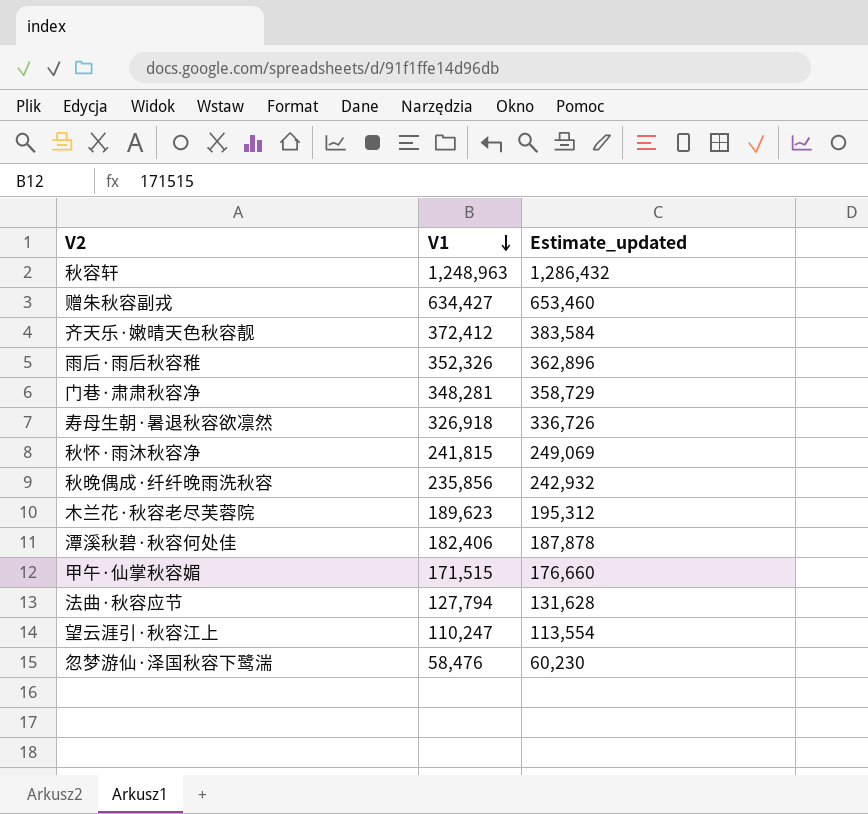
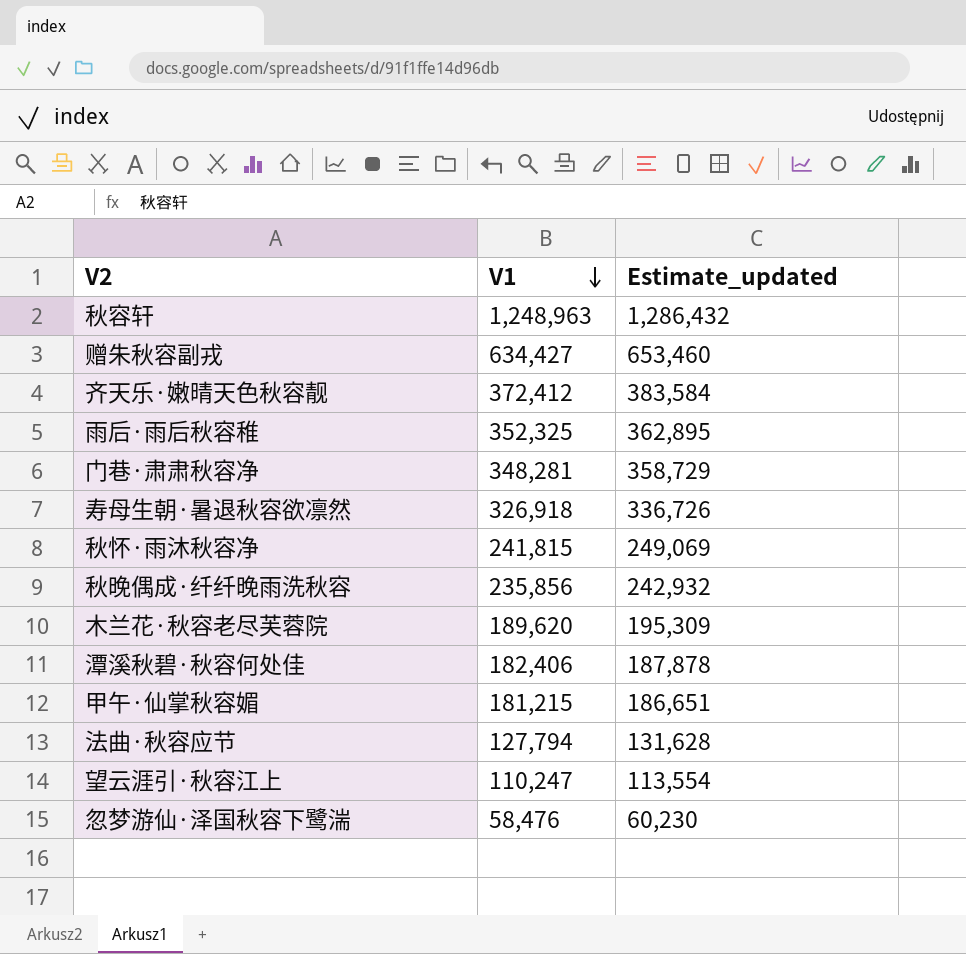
雨后·雨后秋容稚 | V1: 352,326 -> 352,325
雨后·雨后秋容稚 | Estimate_updated: 362,896 -> 362,895
木兰花·秋容老尽芙蓉院 | V1: 189,623 -> 189,620
木兰花·秋容老尽芙蓉院 | Estimate_updated: 195,312 -> 195,309
甲午·仙掌秋容媚 | V1: 171,515 -> 181,215
甲午·仙掌秋容媚 | Estimate_updated: 176,660 -> 186,651

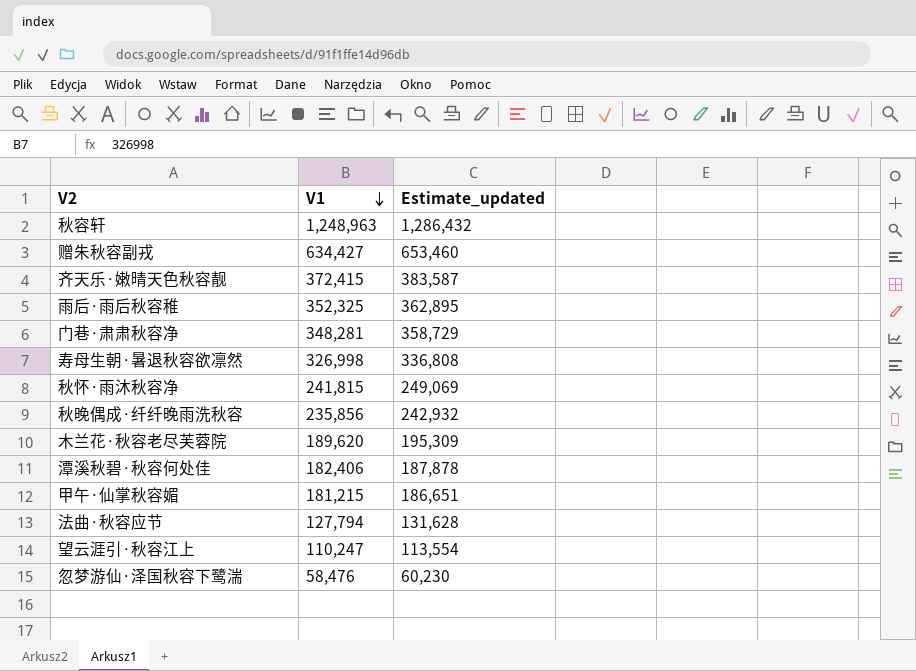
齐天乐·嫩晴天色秋容靓 | V1: 372,412 -> 372,415
齐天乐·嫩晴天色秋容靓 | Estimate_updated: 383,584 -> 383,587
寿母生朝·暑退秋容欲凛然 | V1: 326,918 -> 326,998
寿母生朝·暑退秋容欲凛然 | Estimate_updated: 336,726 -> 336,808

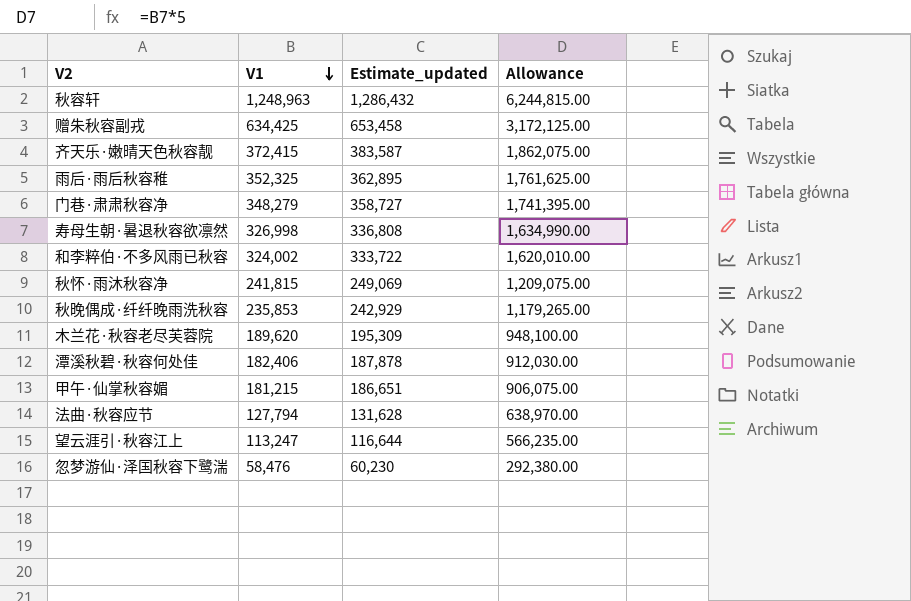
column Allowance | formula: none -> [V1] * 5
赠朱秋容副戎 | V1: 634,427 -> 634,425
赠朱秋容副戎 | Estimate_updated: 653,460 -> 653,458
门巷·肃肃秋容净 | V1: 348,281 -> 348,279
门巷·肃肃秋容净 | Estimate_updated: 358,729 -> 358,727
row 和李粹伯·不多风雨已秋容: none -> 324,002 | 333,722 | 1,620,010.00
秋晚偶成·纤纤晚雨洗秋容 | V1: 235,856 -> 235,853
秋晚偶成·纤纤晚雨洗秋容 | Estimate_updated: 242,932 -> 242,929
望云涯引·秋容江上 | V1: 110,247 -> 113,247
望云涯引·秋容江上 | Estimate_updated: 113,554 -> 116,644

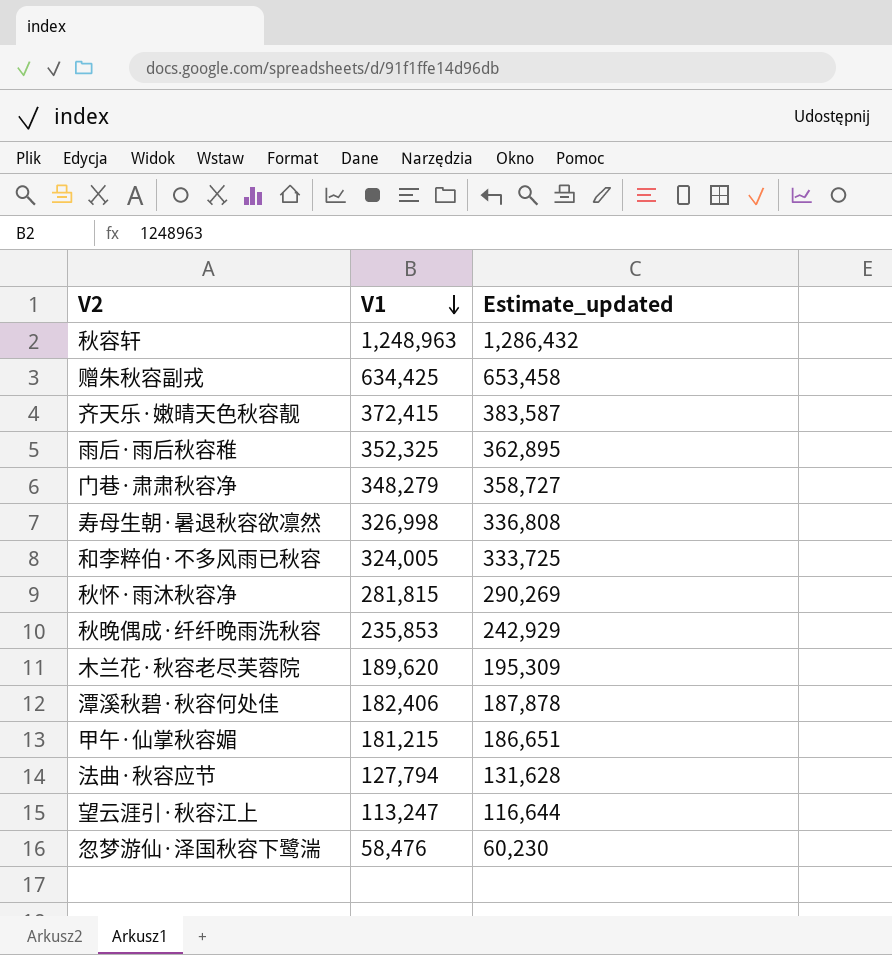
column Allowance | formula: [V1] * 5 -> none
和李粹伯·不多风雨已秋容 | V1: 324,002 -> 324,005
和李粹伯·不多风雨已秋容 | Estimate_updated: 333,722 -> 333,725
秋怀·雨沐秋容净 | V1: 241,815 -> 281,815
秋怀·雨沐秋容净 | Estimate_updated: 249,069 -> 290,269

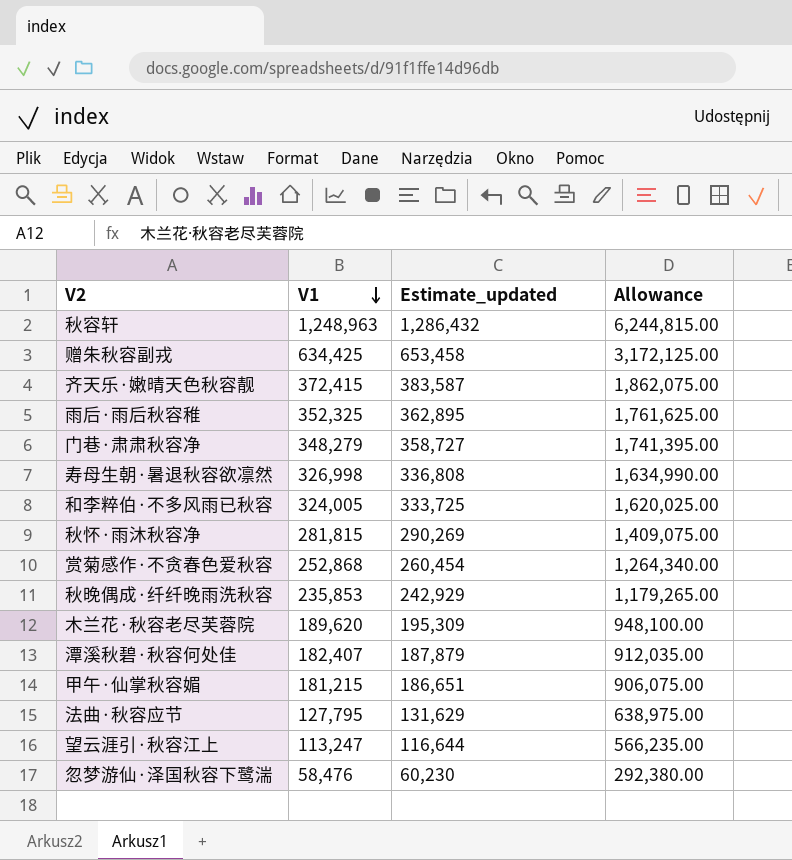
column Allowance | formula: none -> [V1] * 5
row 赏菊感作·不贪春色爱秋容: none -> 252,868 | 260,454 | 1,264,340.00
潭溪秋碧·秋容何处佳 | V1: 182,406 -> 182,407
潭溪秋碧·秋容何处佳 | Estimate_updated: 187,878 -> 187,879
法曲·秋容应节 | V1: 127,794 -> 127,795
法曲·秋容应节 | Estimate_updated: 131,628 -> 131,629

